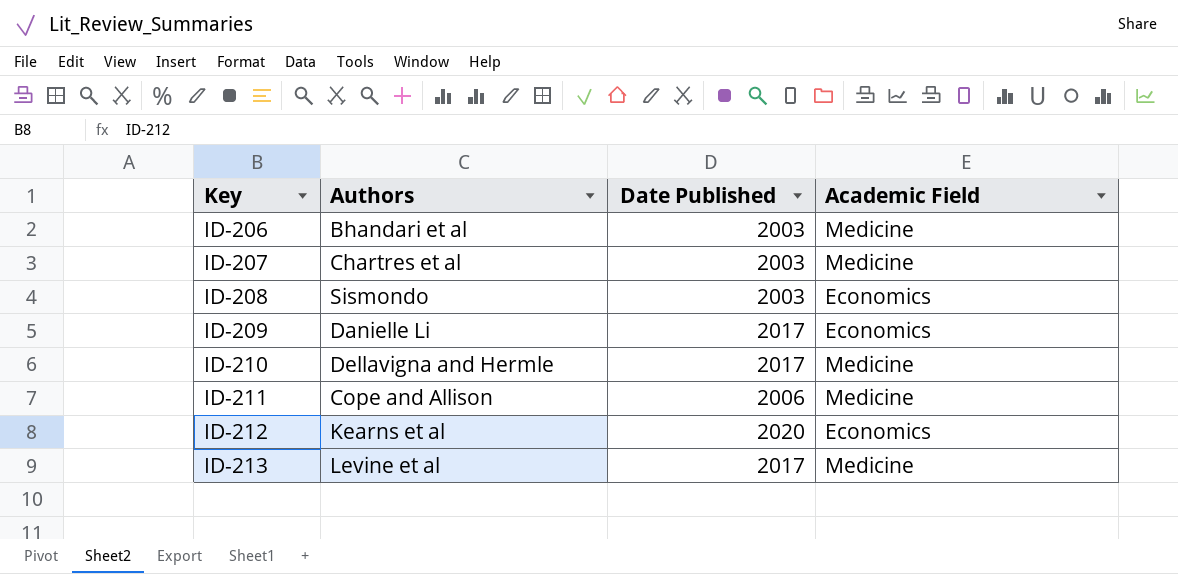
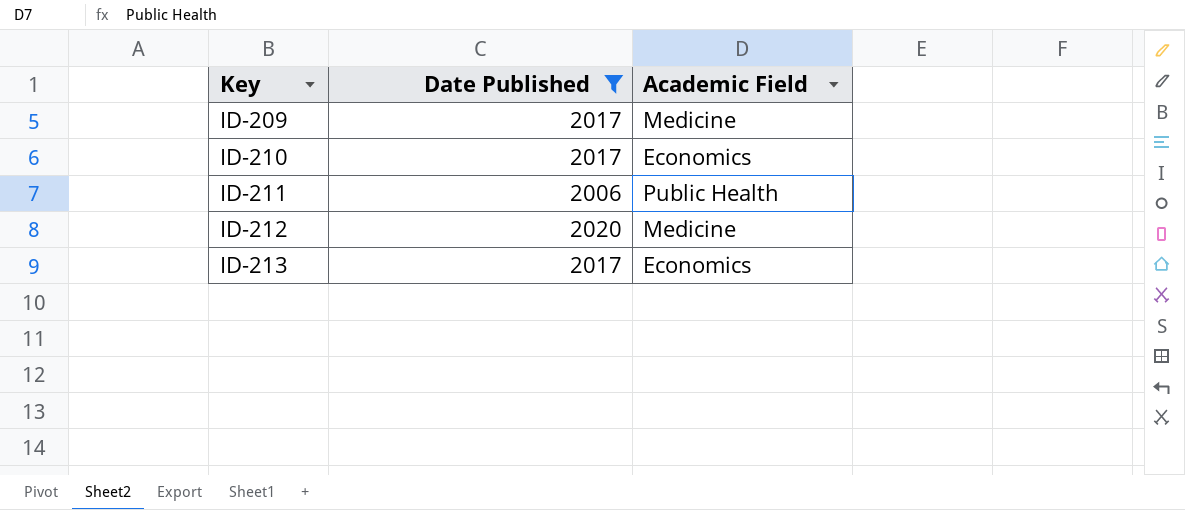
filter: none -> Date Published != 2003
column Authors | position: 2 -> none
ID-209 | Academic Field: Economics -> Medicine
ID-210 | Academic Field: Medicine -> Economics
ID-211 | Academic Field: Medicine -> Public Health
ID-212 | Academic Field: Economics -> Medicine
ID-213 | Academic Field: Medicine -> Economics

